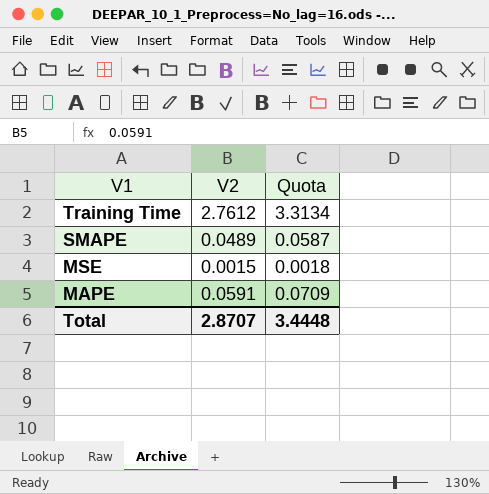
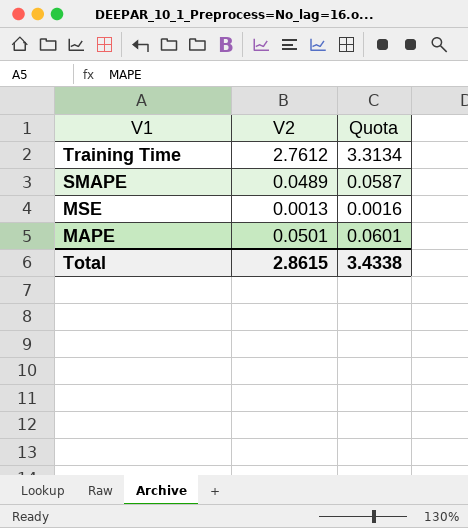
MSE | V2: 0.0015 -> 0.0013
MSE | Quota: 0.0018 -> 0.0016
MAPE | V2: 0.0591 -> 0.0501
MAPE | Quota: 0.0709 -> 0.0601
Total | V2: 2.8707 -> 2.8615
Total | Quota: 3.4448 -> 3.4338

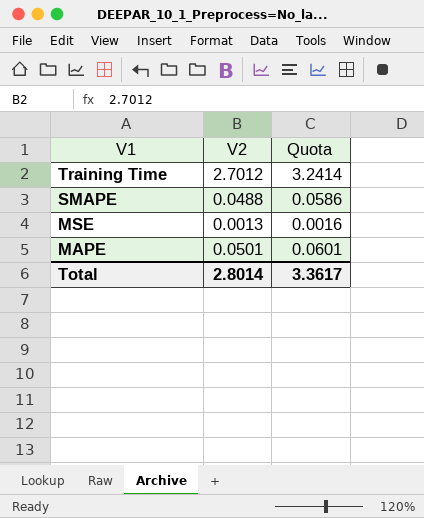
Training Time | V2: 2.7612 -> 2.7012
Training Time | Quota: 3.3134 -> 3.2414
SMAPE | V2: 0.0489 -> 0.0488
SMAPE | Quota: 0.0587 -> 0.0586
Total | V2: 2.8615 -> 2.8014
Total | Quota: 3.4338 -> 3.3617

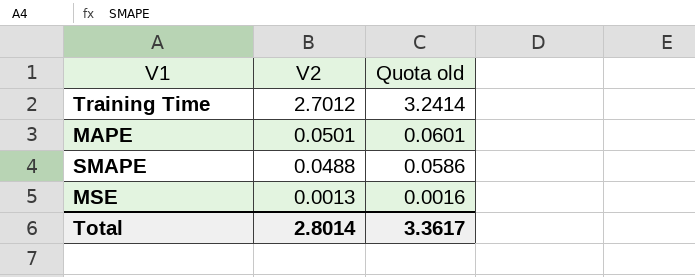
row order: V1 descending -> V2 descending
column name: Quota -> Quota old

